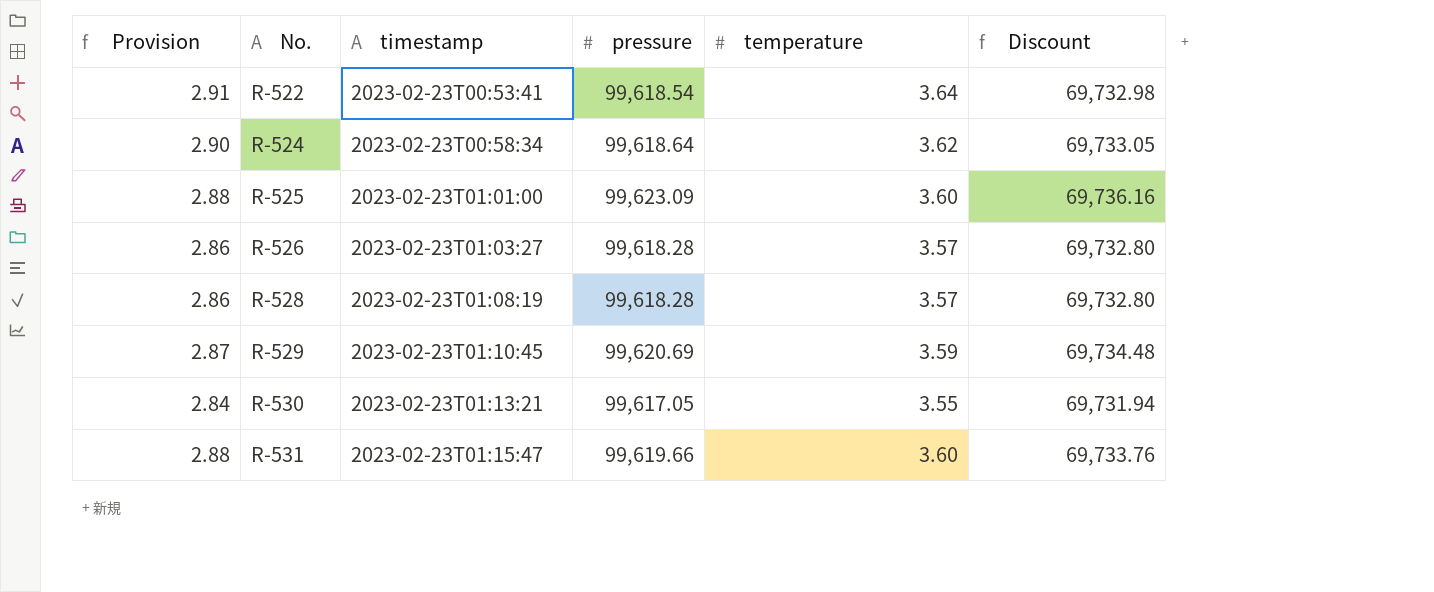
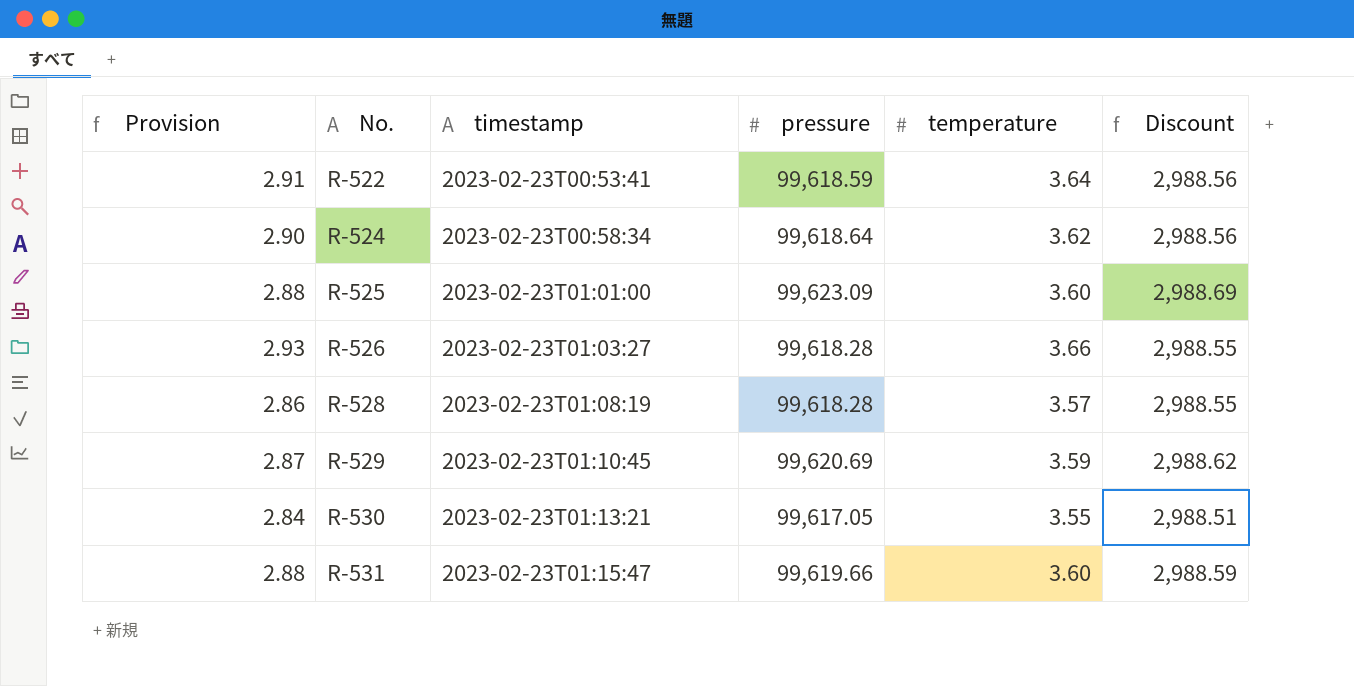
column Discount | formula: [pressure] * 0.7 -> [pressure] * 0.03
R-522 | pressure: 99,618.54 -> 99,618.59
R-526 | Provision: 2.86 -> 2.93
R-526 | temperature: 3.57 -> 3.66

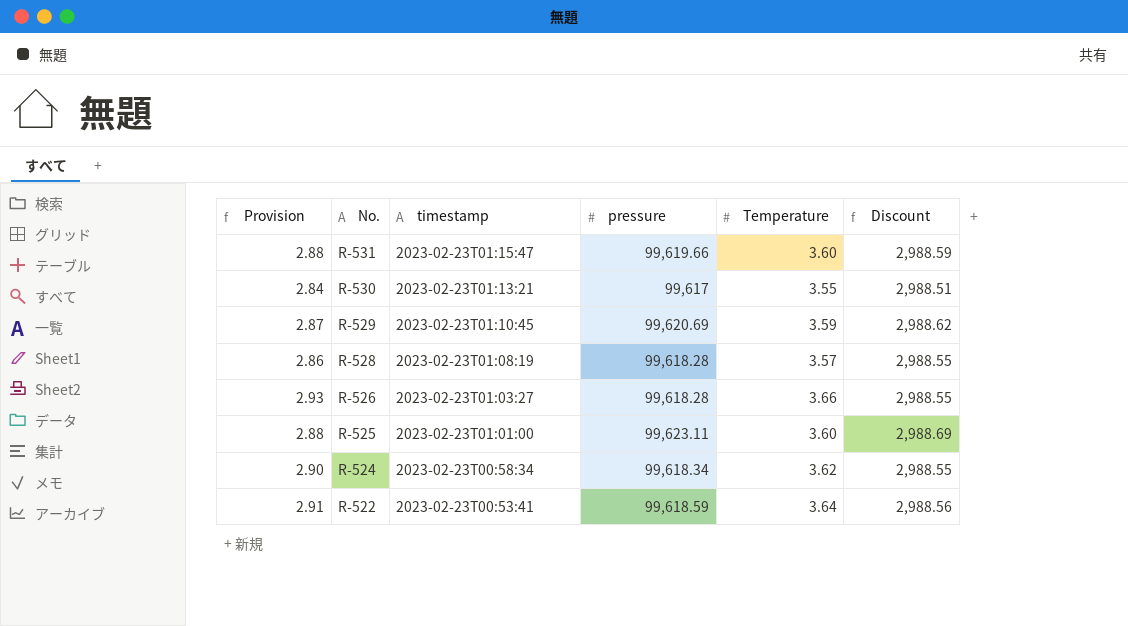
row order: No. ascending -> No. descending
column name: temperature -> Temperature
R-530 | pressure: 99,617.05 -> 99,617
R-525 | pressure: 99,623.09 -> 99,623.11
R-524 | pressure: 99,618.64 -> 99,618.34
R-524 | Discount: 2,988.56 -> 2,988.55

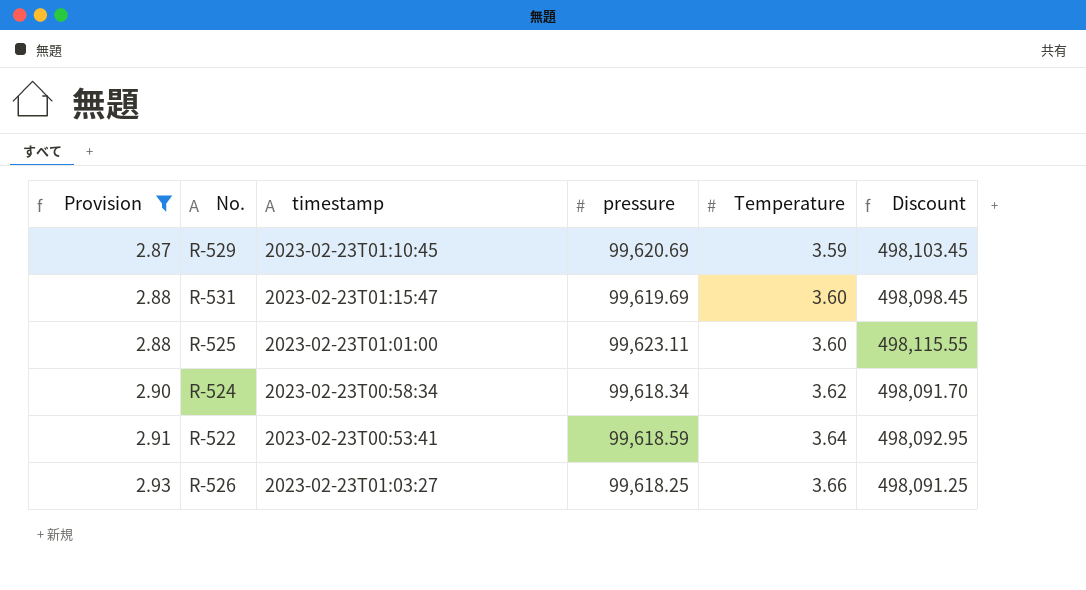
filter: none -> Provision >= 2.87
row order: No. descending -> Provision ascending
column Discount | formula: [pressure] * 0.03 -> [pressure] * 5
R-531 | pressure: 99,619.66 -> 99,619.69
R-526 | pressure: 99,618.28 -> 99,618.25

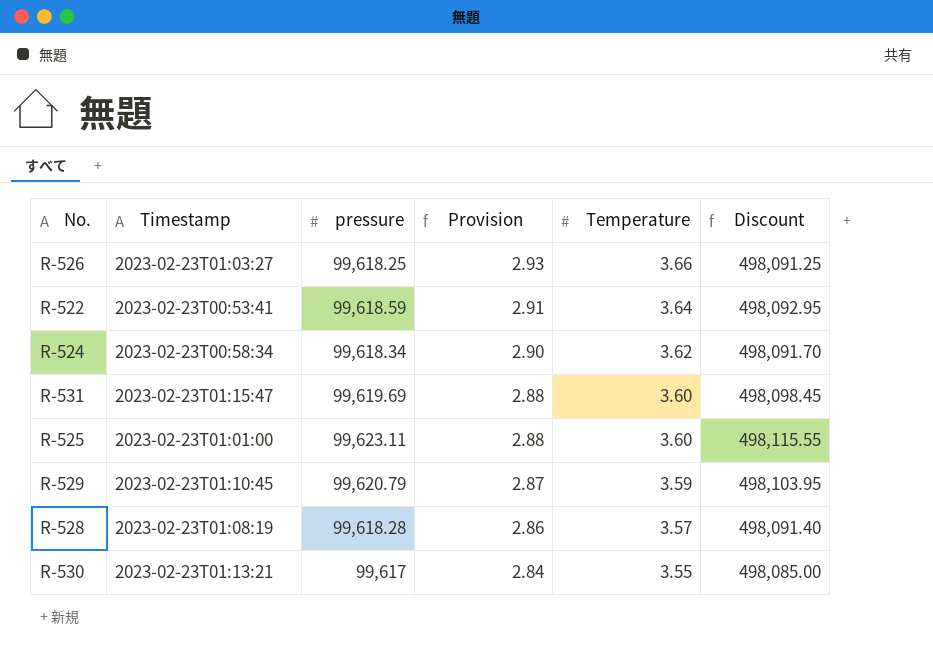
filter: Provision >= 2.87 -> none
row order: Provision ascending -> Provision descending
column name: timestamp -> Timestamp
column Provision | position: 1 -> 4
R-529 | pressure: 99,620.69 -> 99,620.79
R-529 | Discount: 498,103.45 -> 498,103.95

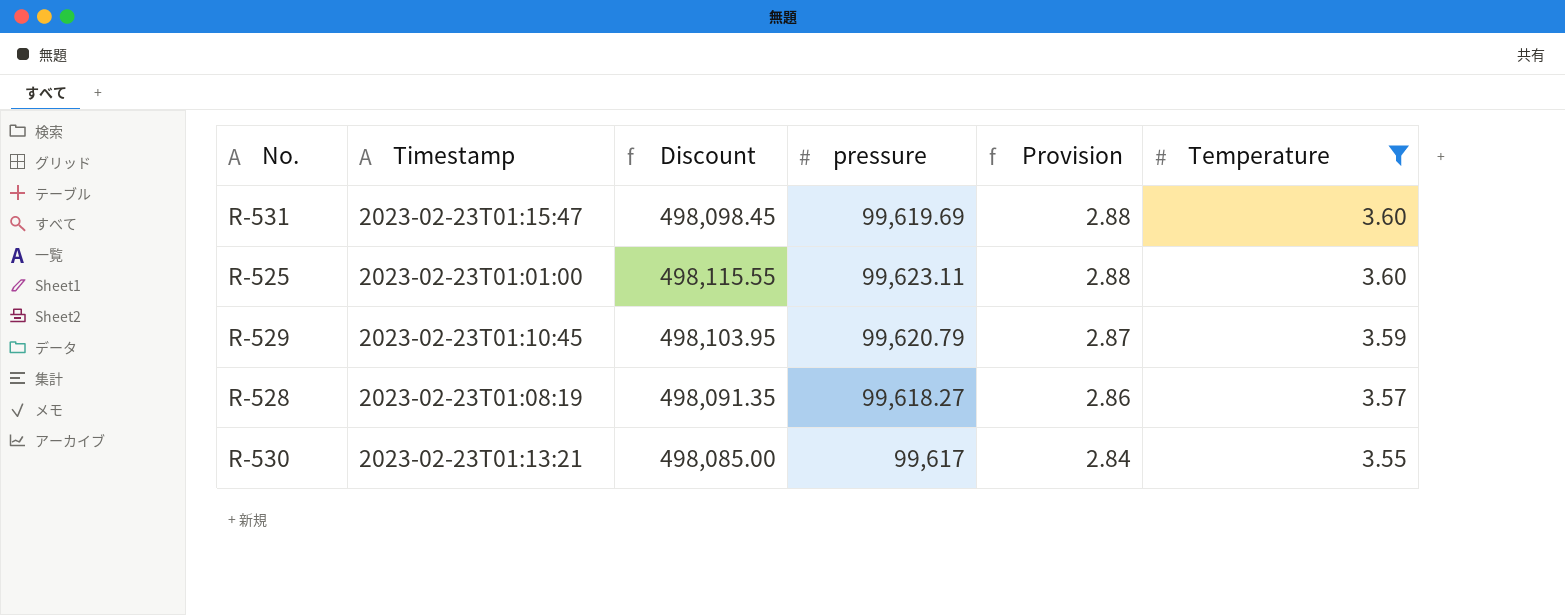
filter: none -> Temperature <= 3.60
column Discount | position: 6 -> 3
R-528 | Discount: 498,091.40 -> 498,091.35
R-528 | pressure: 99,618.28 -> 99,618.27

